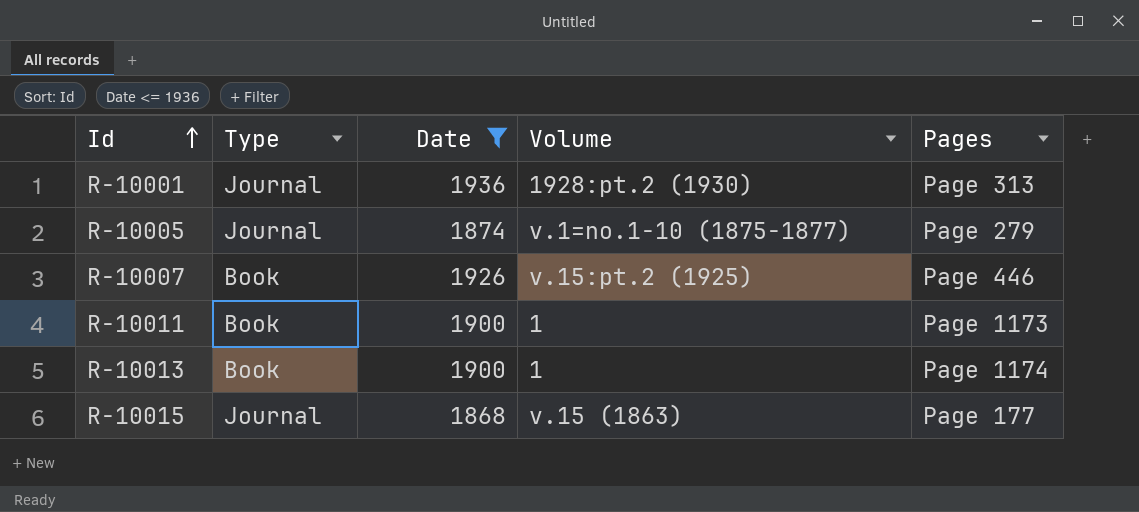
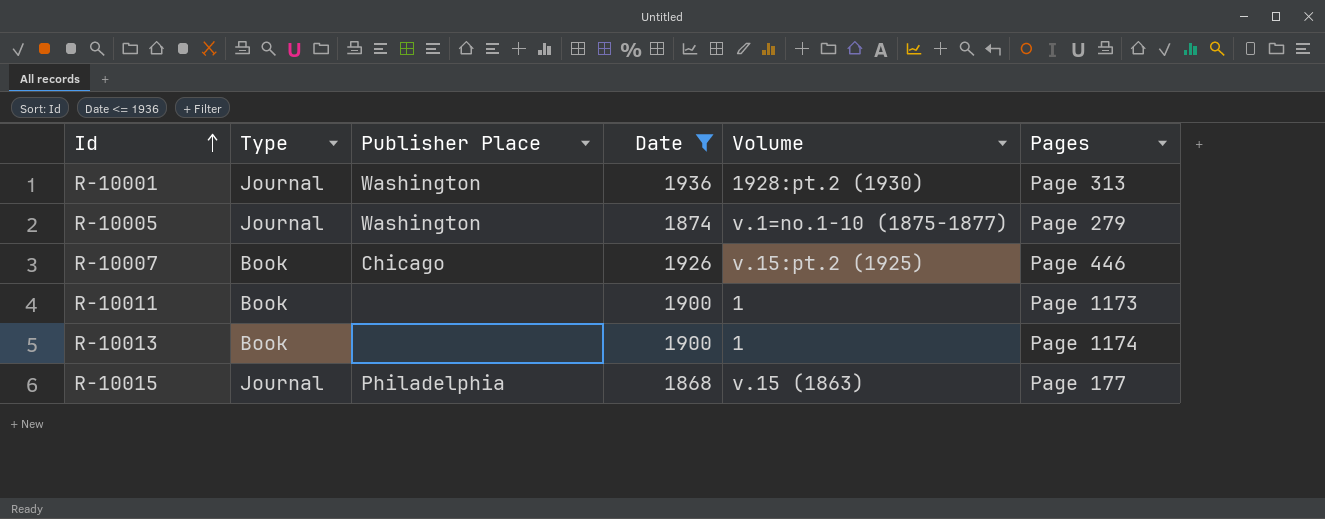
column Publisher Place | position: none -> 3

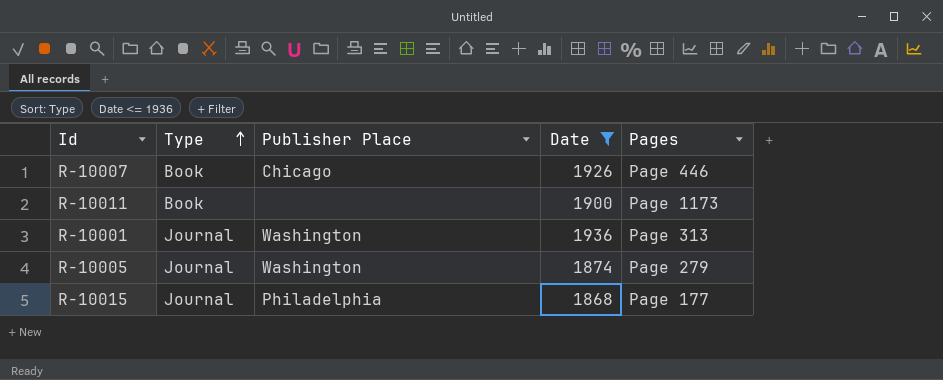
row order: Id ascending -> Type ascending
column Volume | position: 5 -> none
row R-10013: Book | none | 1900 | 1 | Page 1174 -> none

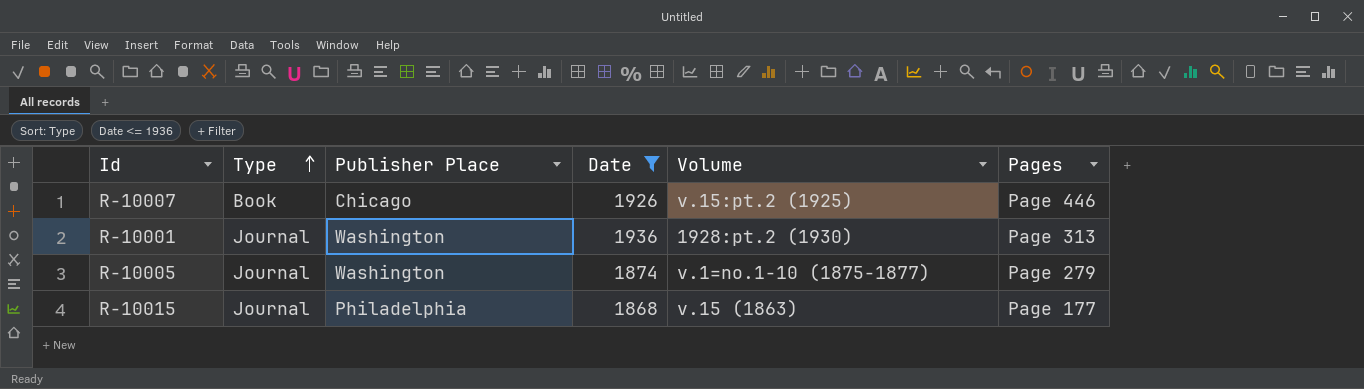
column Volume | position: none -> 5
row R-10011: Book | none | 1900 | Page 1173 -> none

